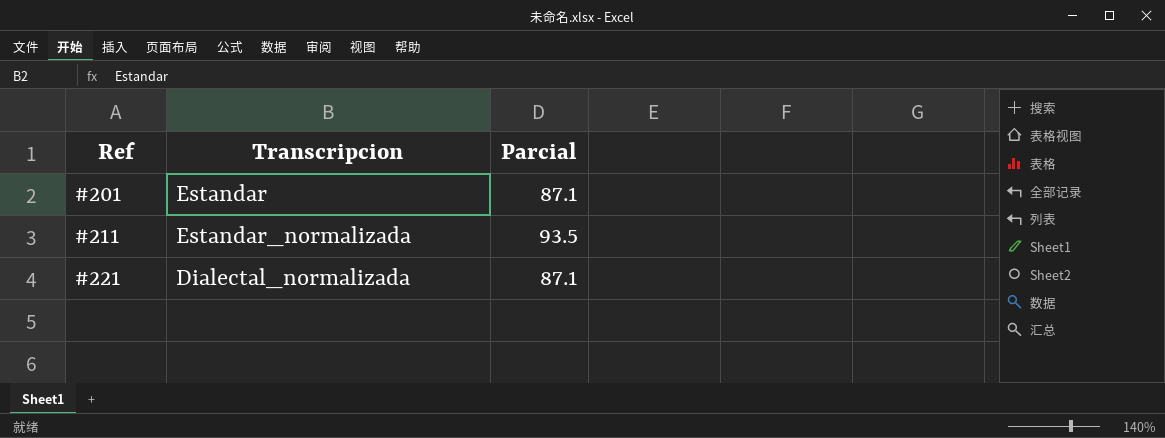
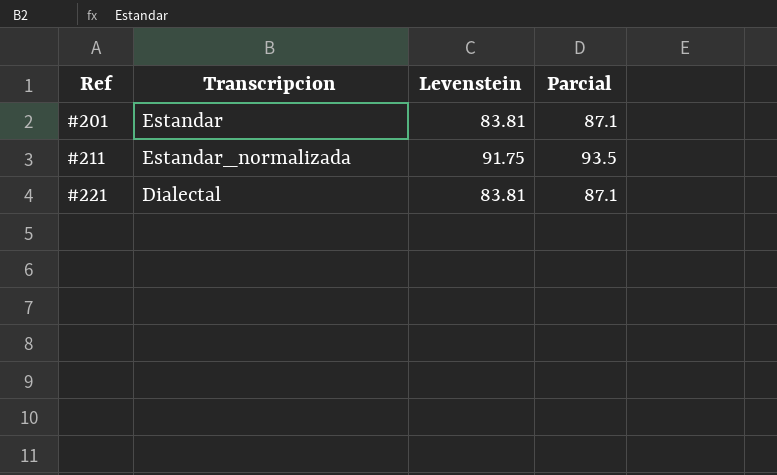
column Levenstein | position: none -> 3
#221 | Transcripcion: Dialectal_normalizada -> Dialectal

